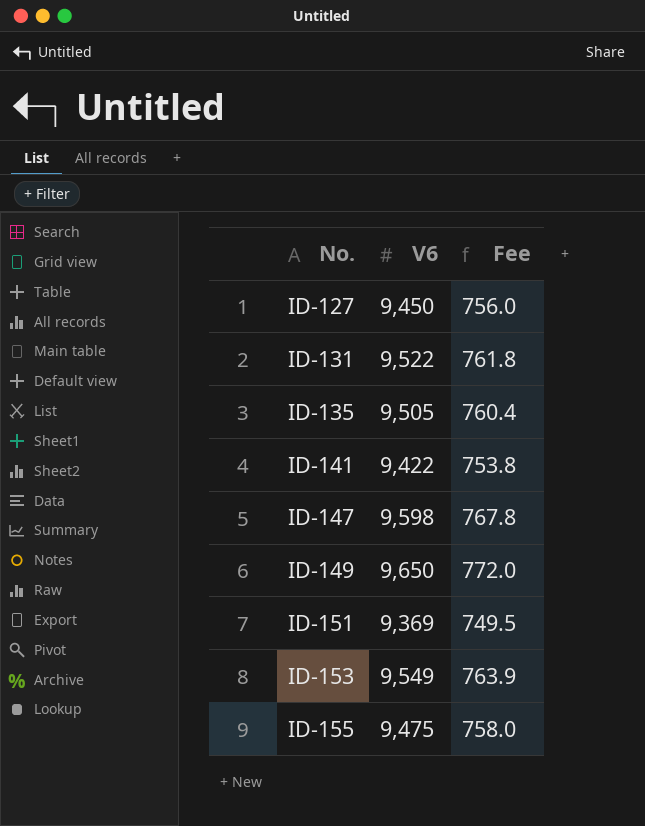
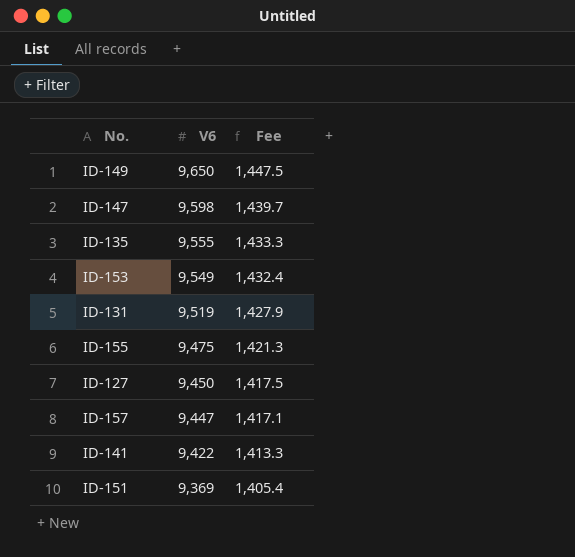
row order: No. ascending -> V6 descending
column Fee | formula: [V6] * 0.08 -> [V6] * 0.15
ID-135 | V6: 9,505 -> 9,555
ID-131 | V6: 9,522 -> 9,519
row ID-157: none -> 9,447 | 1,417.1

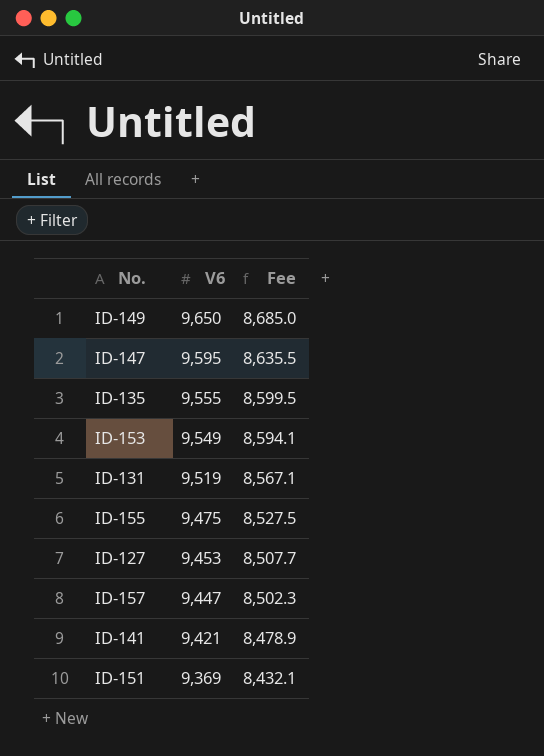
column Fee | formula: [V6] * 0.15 -> [V6] * 0.9
ID-147 | V6: 9,598 -> 9,595
ID-127 | V6: 9,450 -> 9,453
ID-141 | V6: 9,422 -> 9,421

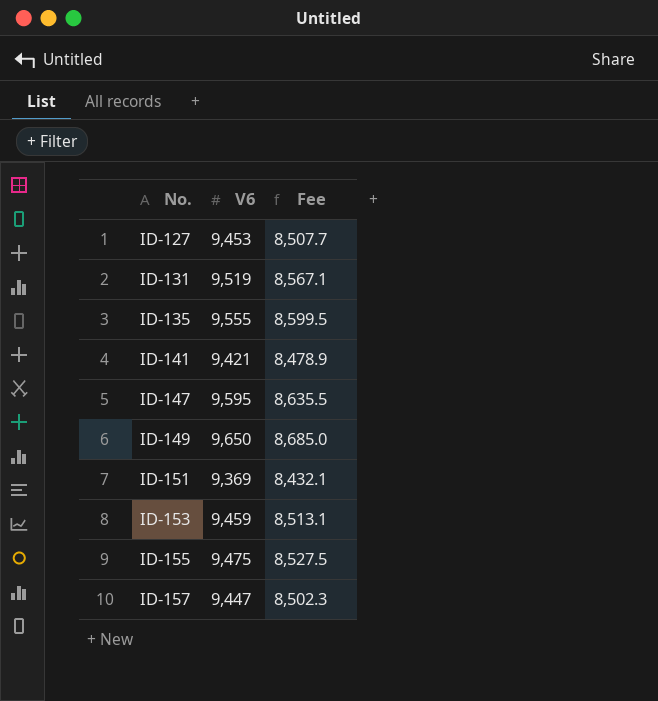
row order: V6 descending -> No. ascending
ID-153 | V6: 9,549 -> 9,459
ID-153 | Fee: 8,594.1 -> 8,513.1

